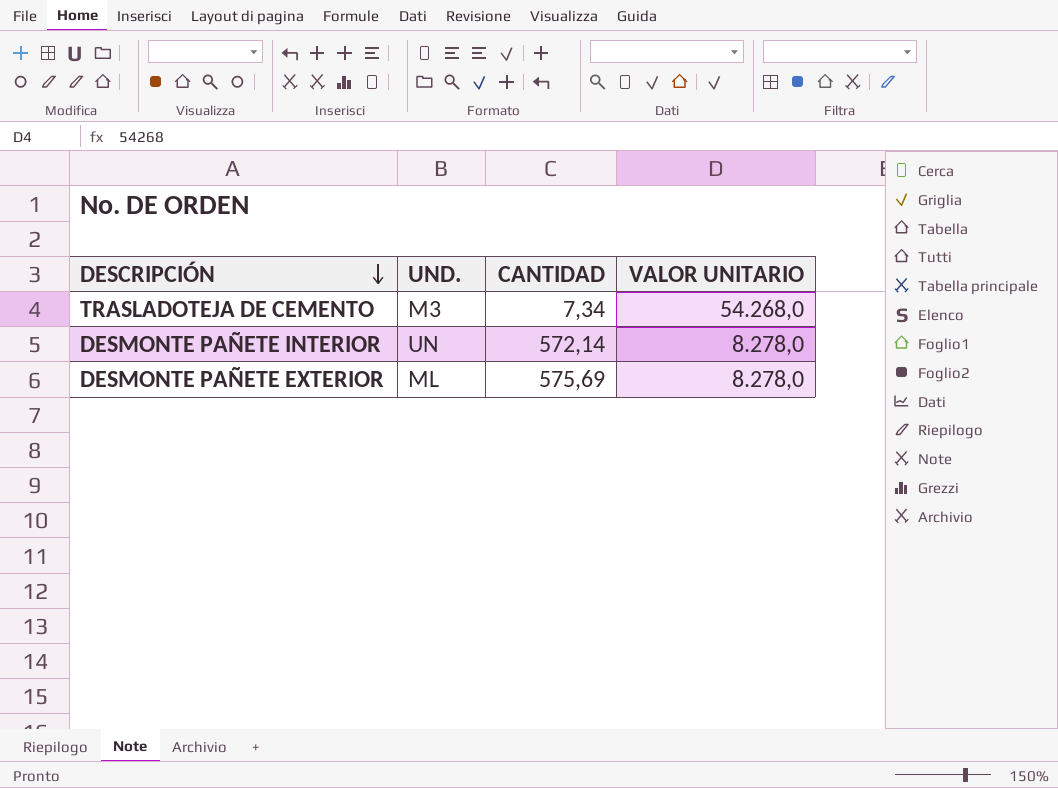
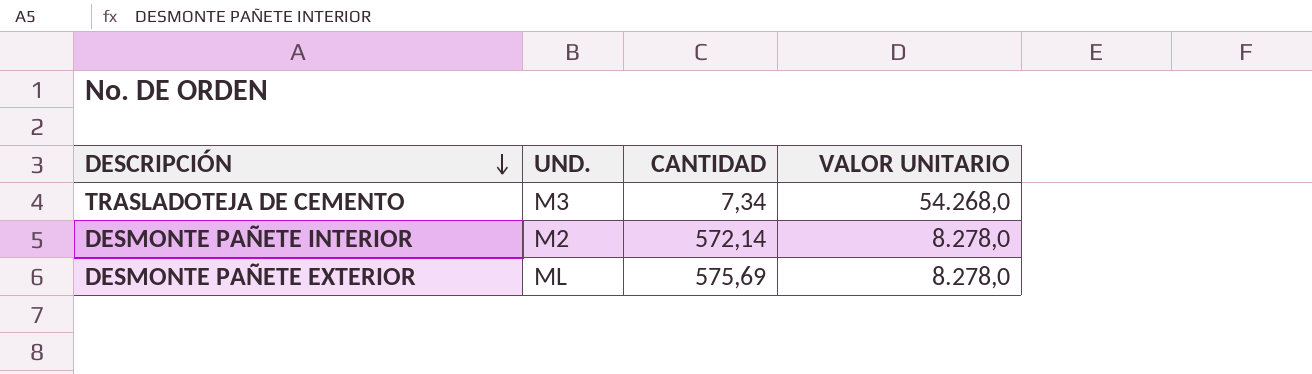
DESMONTE PAÑETE INTERIOR | UND.: UN -> M2

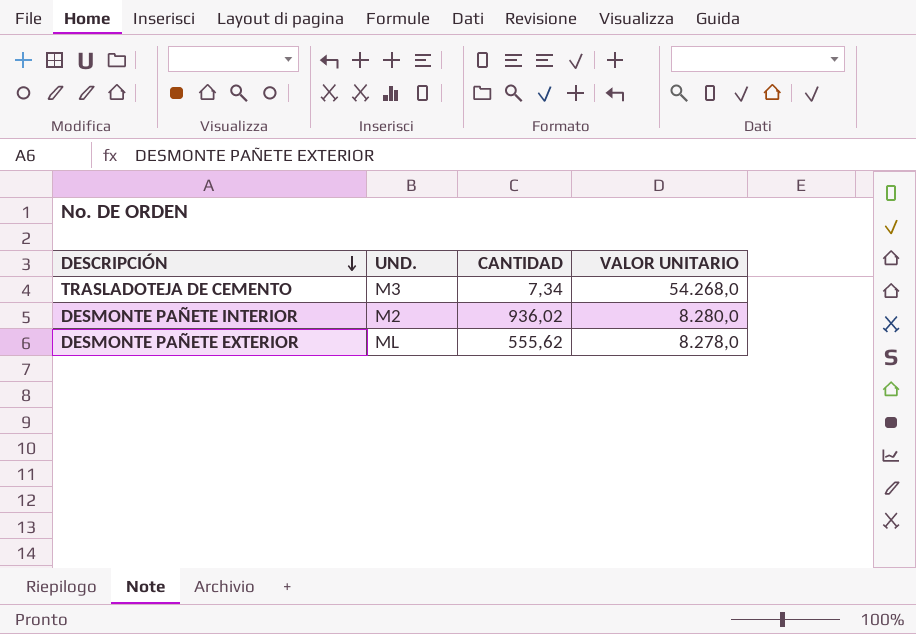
DESMONTE PAÑETE INTERIOR | CANTIDAD: 572,14 -> 936,02
DESMONTE PAÑETE INTERIOR | VALOR UNITARIO: 8.278,0 -> 8.280,0
DESMONTE PAÑETE EXTERIOR | CANTIDAD: 575,69 -> 555,62

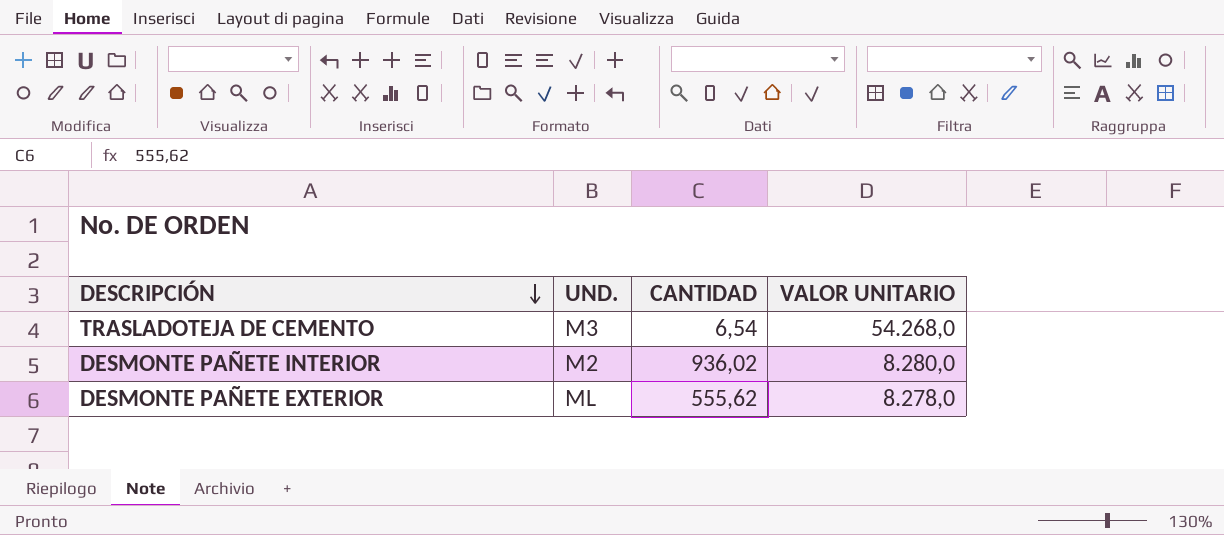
TRASLADOTEJA DE CEMENTO | CANTIDAD: 7,34 -> 6,54

